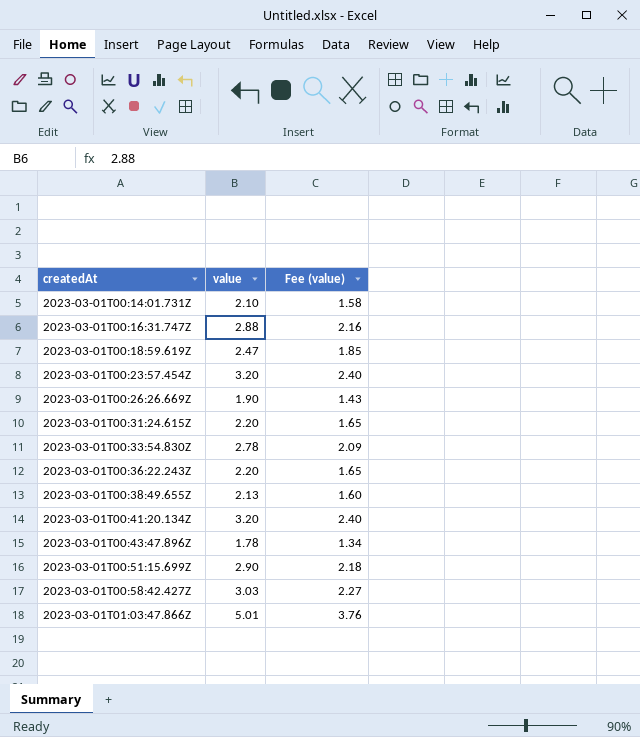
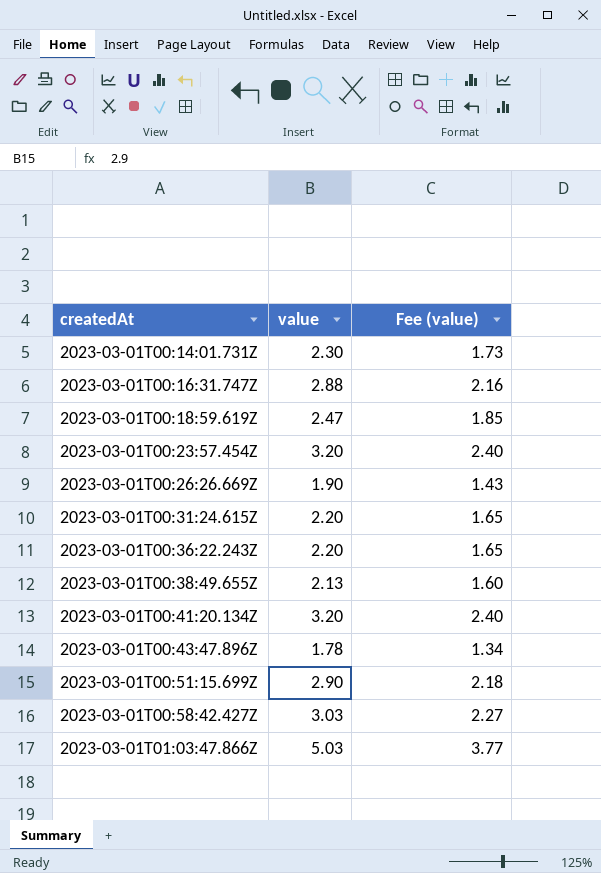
row 2023-03-01T00:33:54.830Z: 2.78 | 2.09 -> none
2023-03-01T00:14:01.731Z | value: 2.10 -> 2.30
2023-03-01T00:14:01.731Z | Fee (value): 1.58 -> 1.73
2023-03-01T01:03:47.866Z | value: 5.01 -> 5.03
2023-03-01T01:03:47.866Z | Fee (value): 3.76 -> 3.77

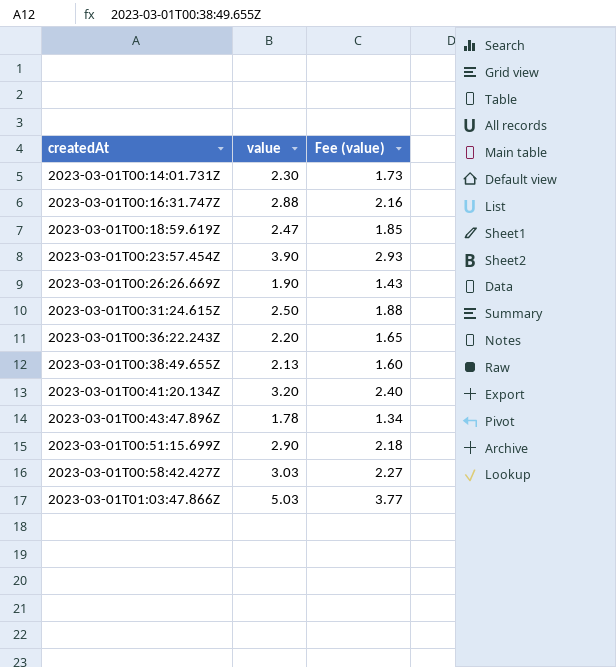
2023-03-01T00:23:57.454Z | value: 3.20 -> 3.90
2023-03-01T00:23:57.454Z | Fee (value): 2.40 -> 2.93
2023-03-01T00:31:24.615Z | value: 2.20 -> 2.50
2023-03-01T00:31:24.615Z | Fee (value): 1.65 -> 1.88

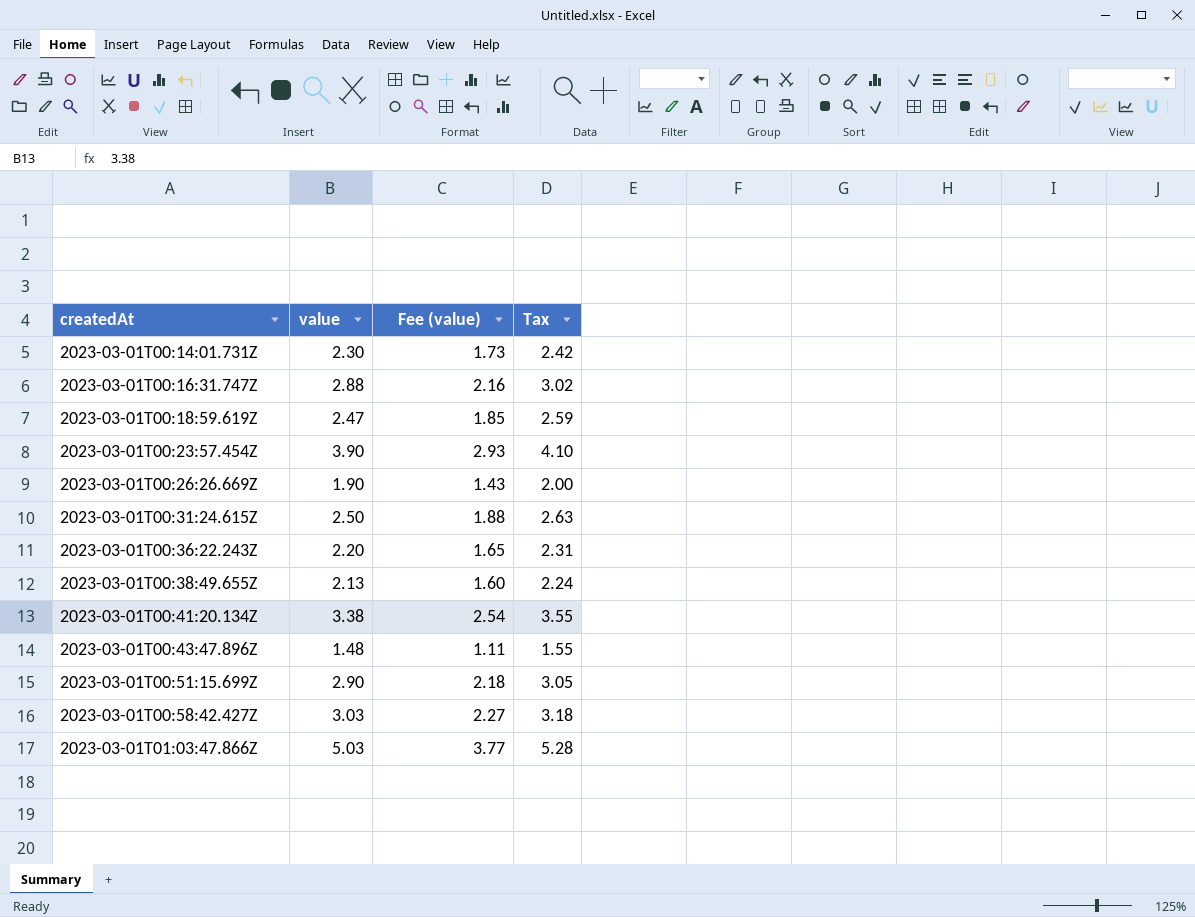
column Tax | formula: none -> [value] * 1.05
2023-03-01T00:41:20.134Z | value: 3.20 -> 3.38
2023-03-01T00:41:20.134Z | Fee (value): 2.40 -> 2.54
2023-03-01T00:43:47.896Z | value: 1.78 -> 1.48
2023-03-01T00:43:47.896Z | Fee (value): 1.34 -> 1.11

